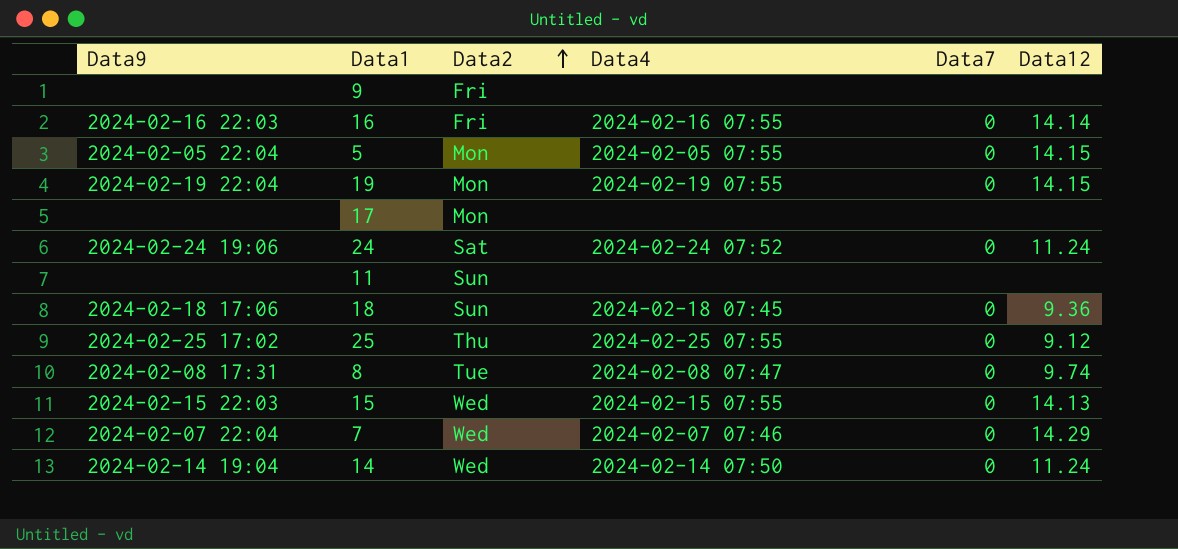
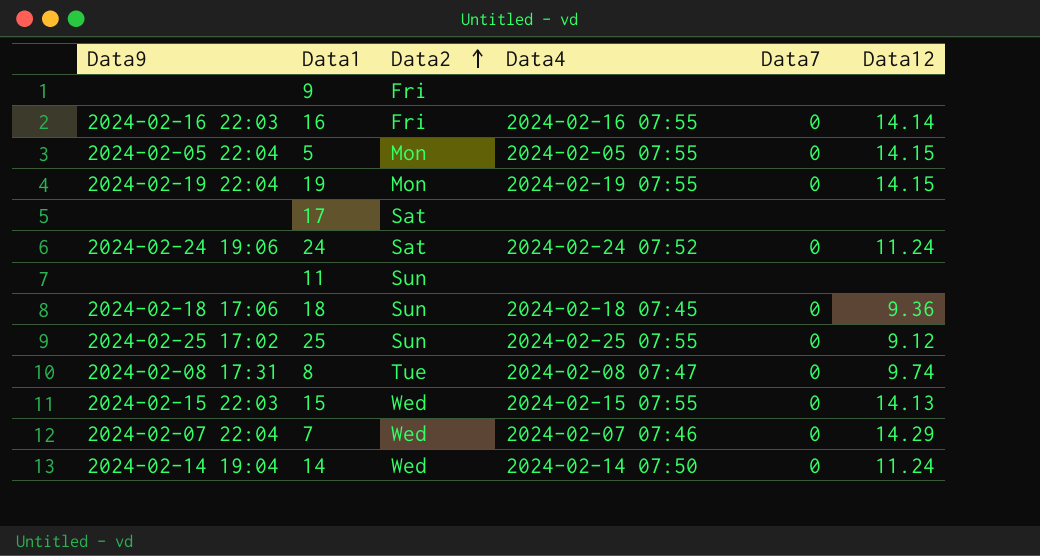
17 | Data2: Mon -> Sat
25 | Data2: Thu -> Sun

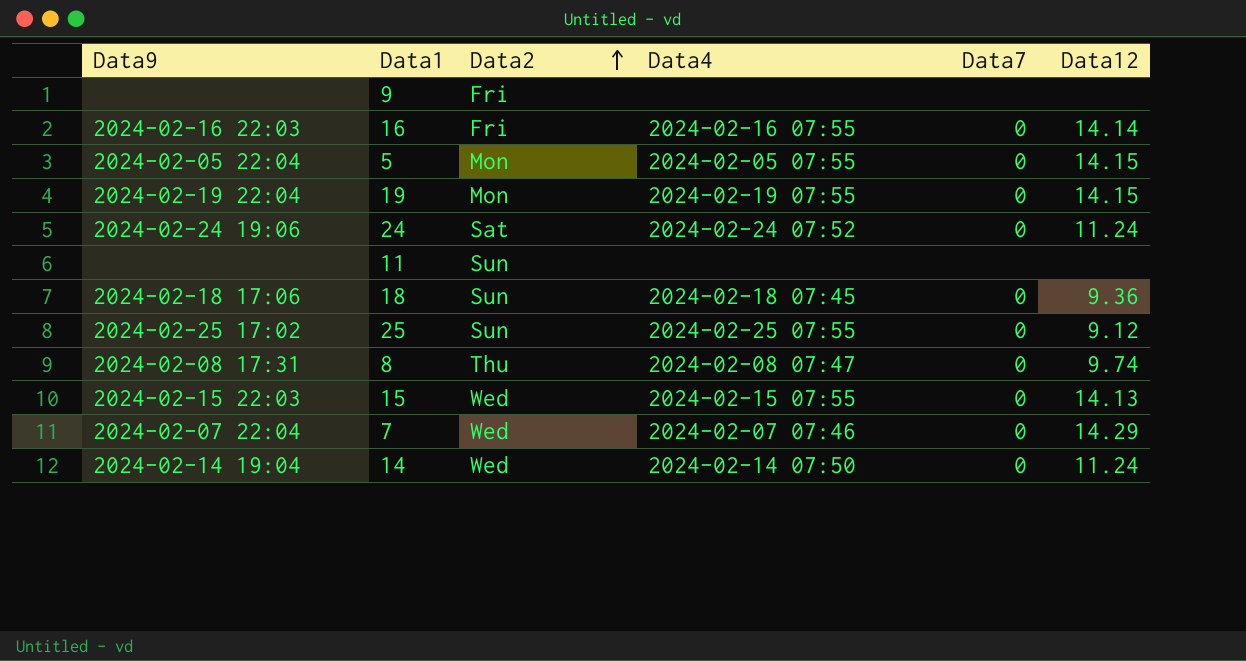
row 17: none | Sat | none | none | none -> none
8 | Data2: Tue -> Thu

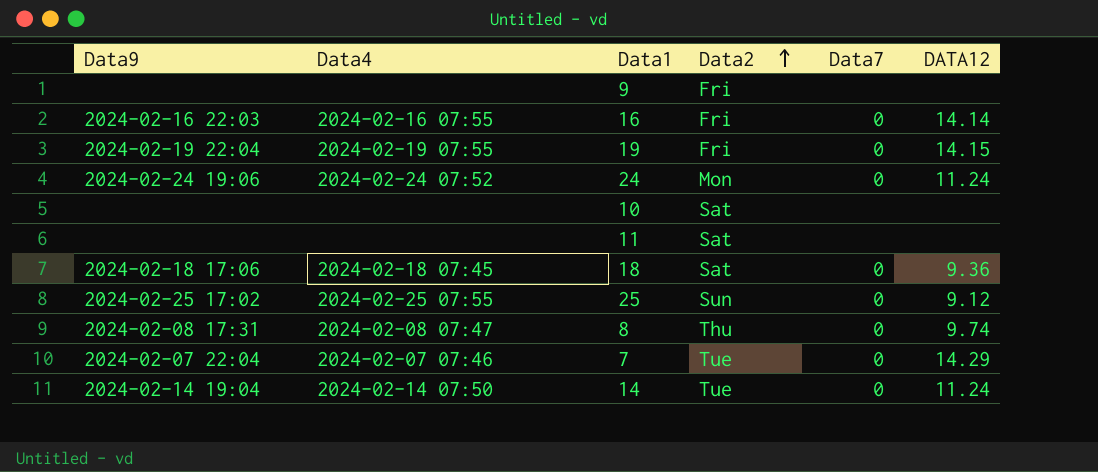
column Data4 | position: 4 -> 2
column name: Data12 -> DATA12
row 5: 2024-02-05 22:04 | Mon | 2024-02-05 07:55 | 0 | 14.15 -> none
row 15: 2024-02-15 22:03 | Wed | 2024-02-15 07:55 | 0 | 14.13 -> none
19 | Data2: Mon -> Fri
24 | Data2: Sat -> Mon
row 10: none -> none | none | Sat | none | none
11 | Data2: Sun -> Sat
18 | Data2: Sun -> Sat
7 | Data2: Wed -> Tue
14 | Data2: Wed -> Tue

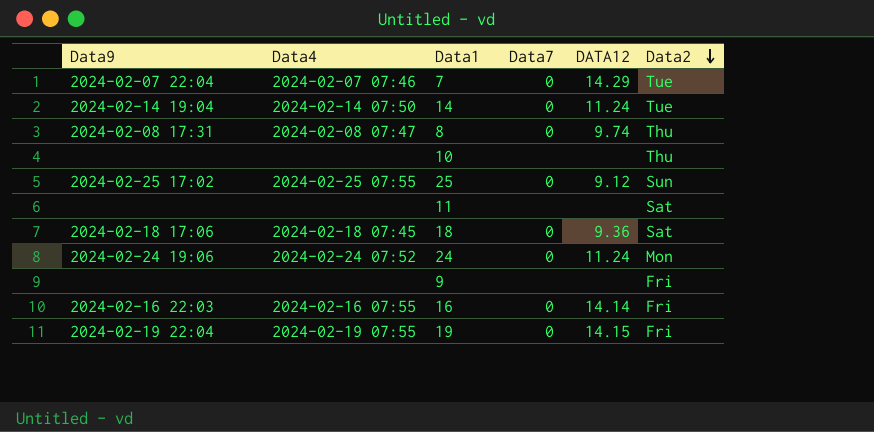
row order: Data2 ascending -> Data2 descending
column Data2 | position: 4 -> 6
10 | Data2: Sat -> Thu

